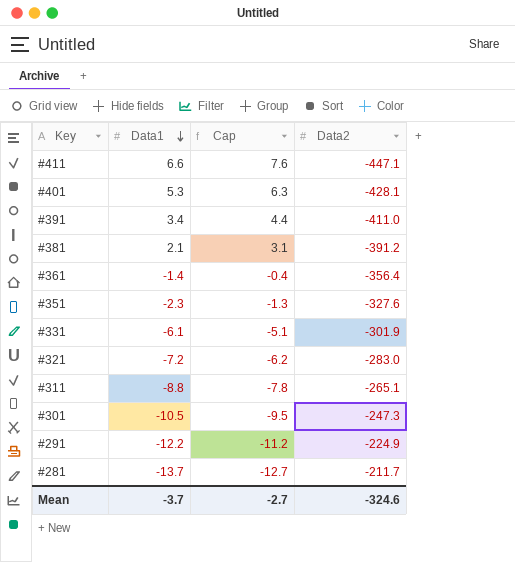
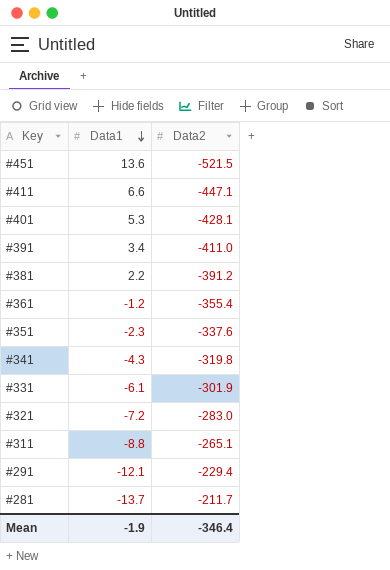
column Cap | formula: [Data1] + 1 -> none
row #301: -10.5 | -9.5 | -247.3 -> none
row #451: none -> 13.6 | -521.5
#381 | Data1: 2.1 -> 2.2
#361 | Data1: -1.4 -> -1.2
#361 | Data2: -356.4 -> -355.4
#351 | Data2: -327.6 -> -337.6
row #341: none -> -4.3 | -319.8
#291 | Data1: -12.2 -> -12.1
#291 | Data2: -224.9 -> -229.4
Mean | Data1: -3.7 -> -1.9
Mean | Data2: -324.6 -> -346.4

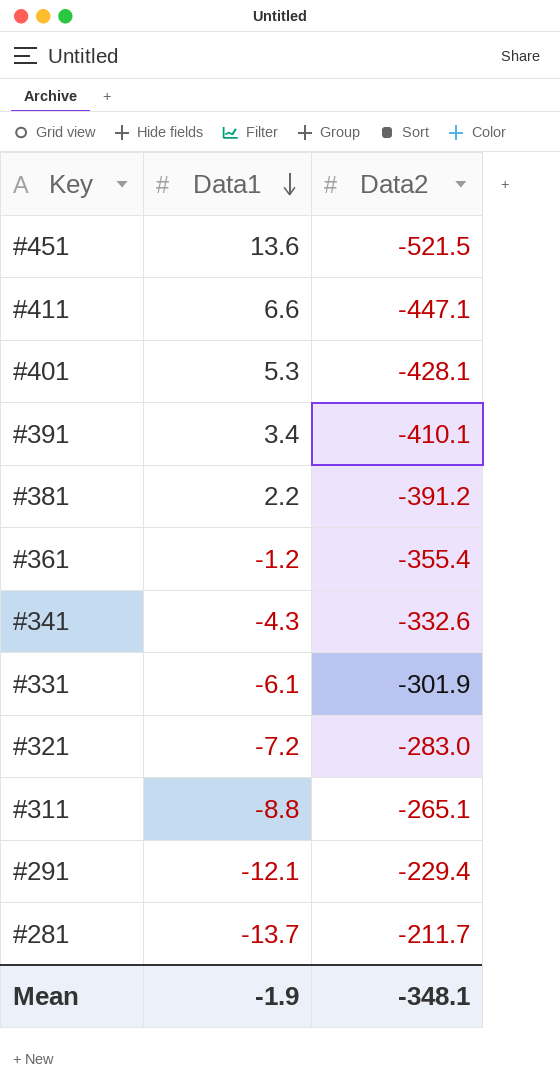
row #351: -2.3 | -337.6 -> none
#391 | Data2: -411.0 -> -410.1
#341 | Data2: -319.8 -> -332.6
Mean | Data2: -346.4 -> -348.1

